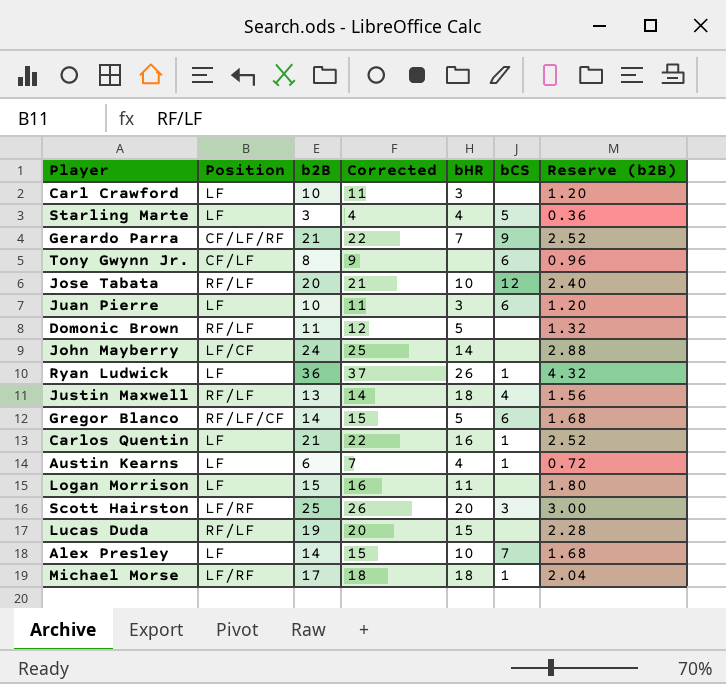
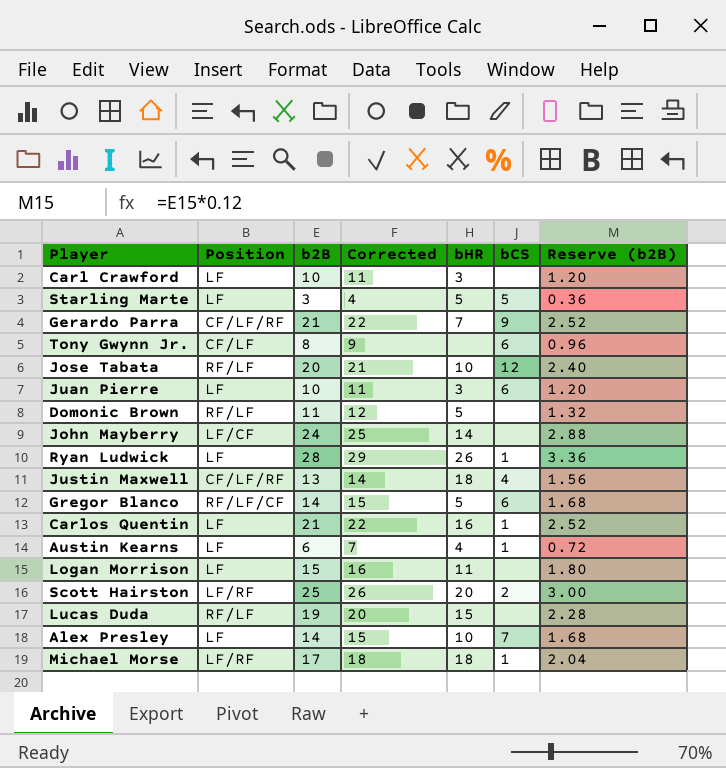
Starling Marte | bHR: 4 -> 5
Ryan Ludwick | b2B: 36 -> 28
Ryan Ludwick | Corrected: 37 -> 29
Ryan Ludwick | Reserve (b2B): 4.32 -> 3.36
Justin Maxwell | Position: RF/LF -> CF/LF/RF
Scott Hairston | bCS: 3 -> 2

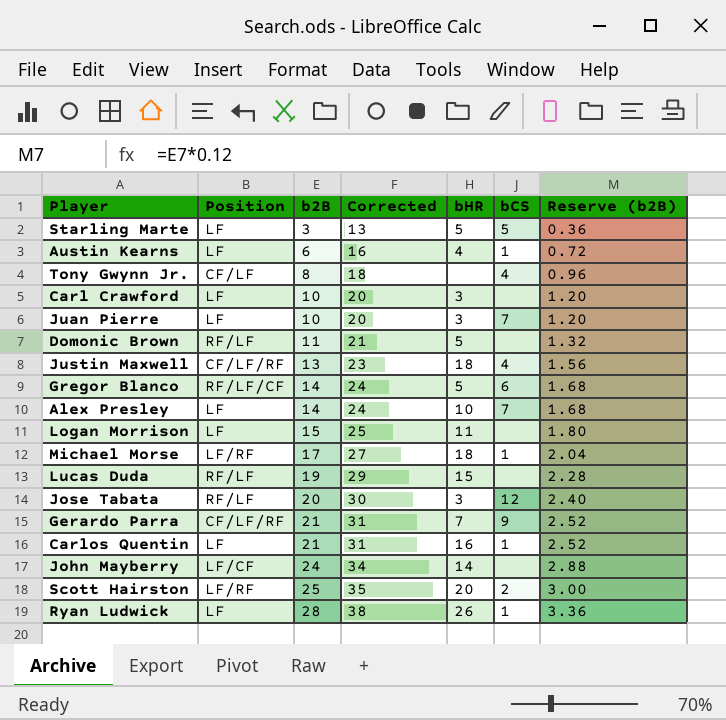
row order: none -> b2B ascending
column Corrected | formula: [b2B] + 1 -> [b2B] + 10
Tony Gwynn Jr. | bCS: 6 -> 4
Juan Pierre | bCS: 6 -> 7
Jose Tabata | bHR: 10 -> 3

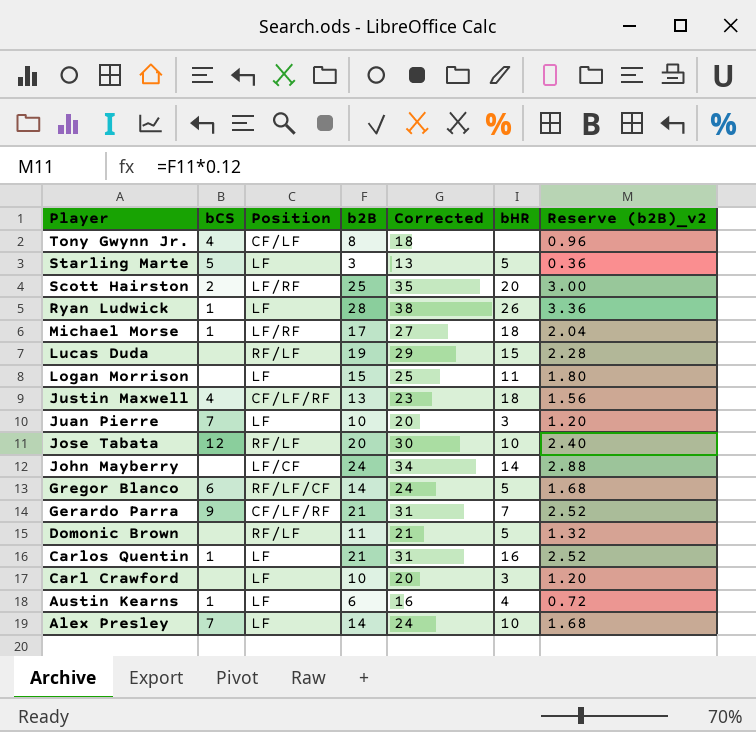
row order: b2B ascending -> Player descending
column bCS | position: 6 -> 2
column name: Reserve (b2B) -> Reserve (b2B)_v2
Jose Tabata | bHR: 3 -> 10

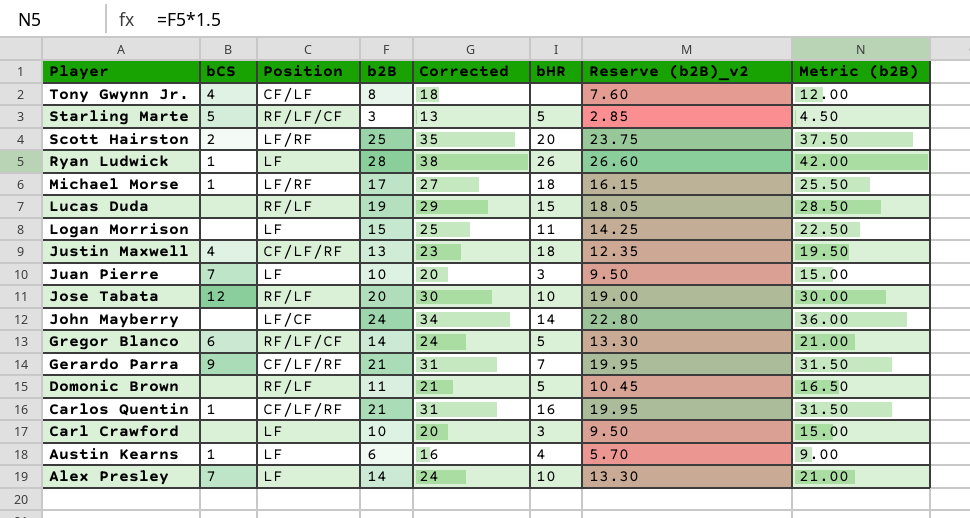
column Reserve (b2B)_v2 | formula: [b2B] * 0.12 -> [b2B] * 0.95
column Metric (b2B) | formula: none -> [b2B] * 1.5
Starling Marte | Position: LF -> RF/LF/CF
Carlos Quentin | Position: LF -> CF/LF/RF

